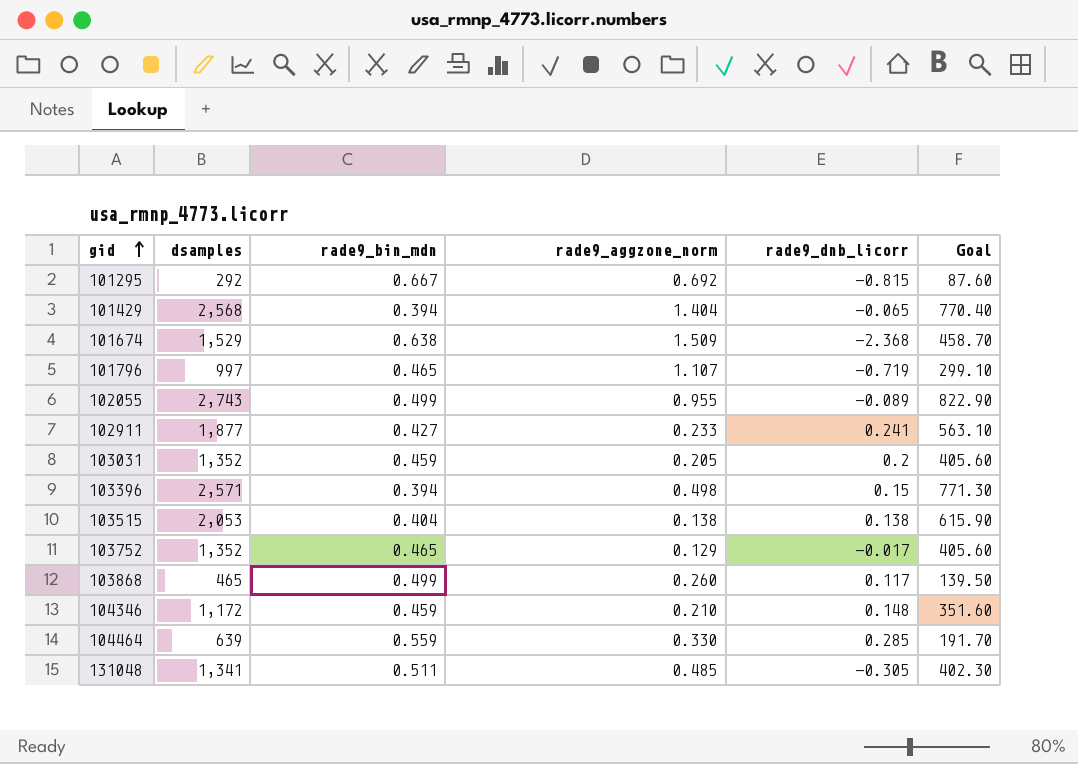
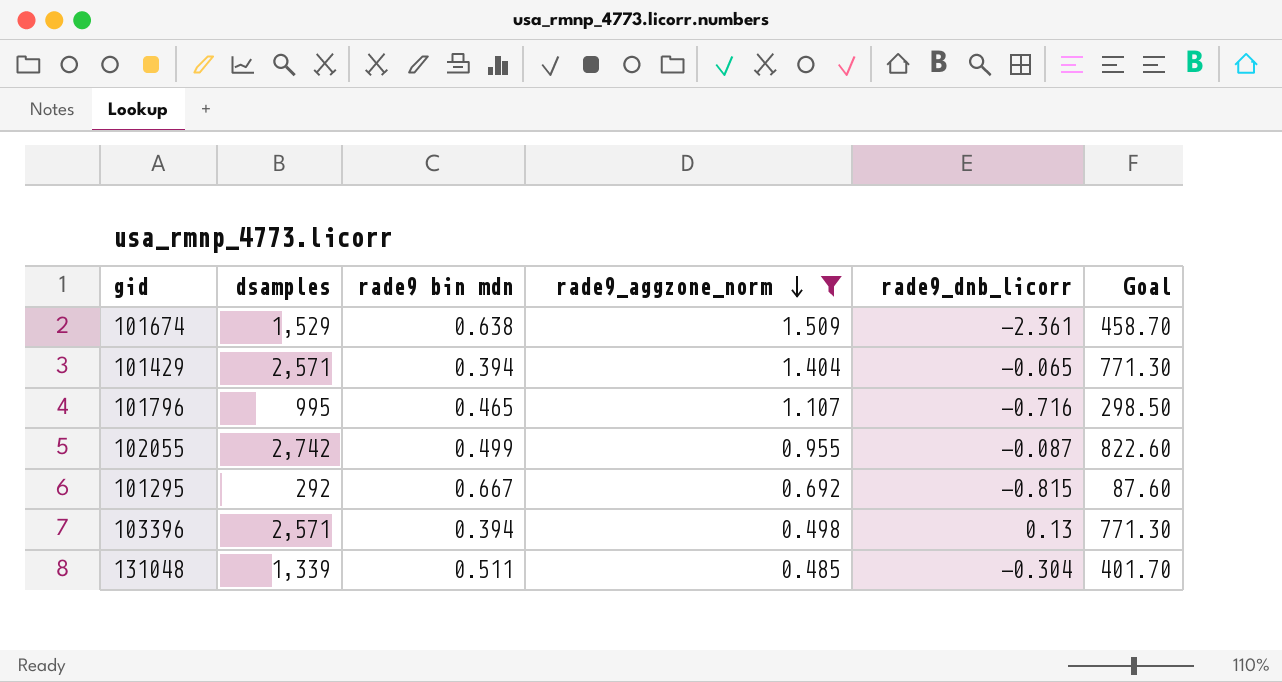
filter: none -> rade9_aggzone_norm >= 0.485
row order: gid ascending -> rade9_aggzone_norm descending
column name: rade9_bin_mdn -> rade9 bin mdn
101674 | rade9_dnb_licorr: -2.368 -> -2.361
101429 | dsamples: 2,568 -> 2,571
101429 | Goal: 770.40 -> 771.30
101796 | dsamples: 997 -> 995
101796 | rade9_dnb_licorr: -0.719 -> -0.716
101796 | Goal: 299.10 -> 298.50
102055 | dsamples: 2,743 -> 2,742
102055 | rade9_dnb_licorr: -0.089 -> -0.087
102055 | Goal: 822.90 -> 822.60
103396 | rade9_dnb_licorr: 0.15 -> 0.13
131048 | dsamples: 1,341 -> 1,339
131048 | rade9_dnb_licorr: -0.305 -> -0.304
131048 | Goal: 402.30 -> 401.70

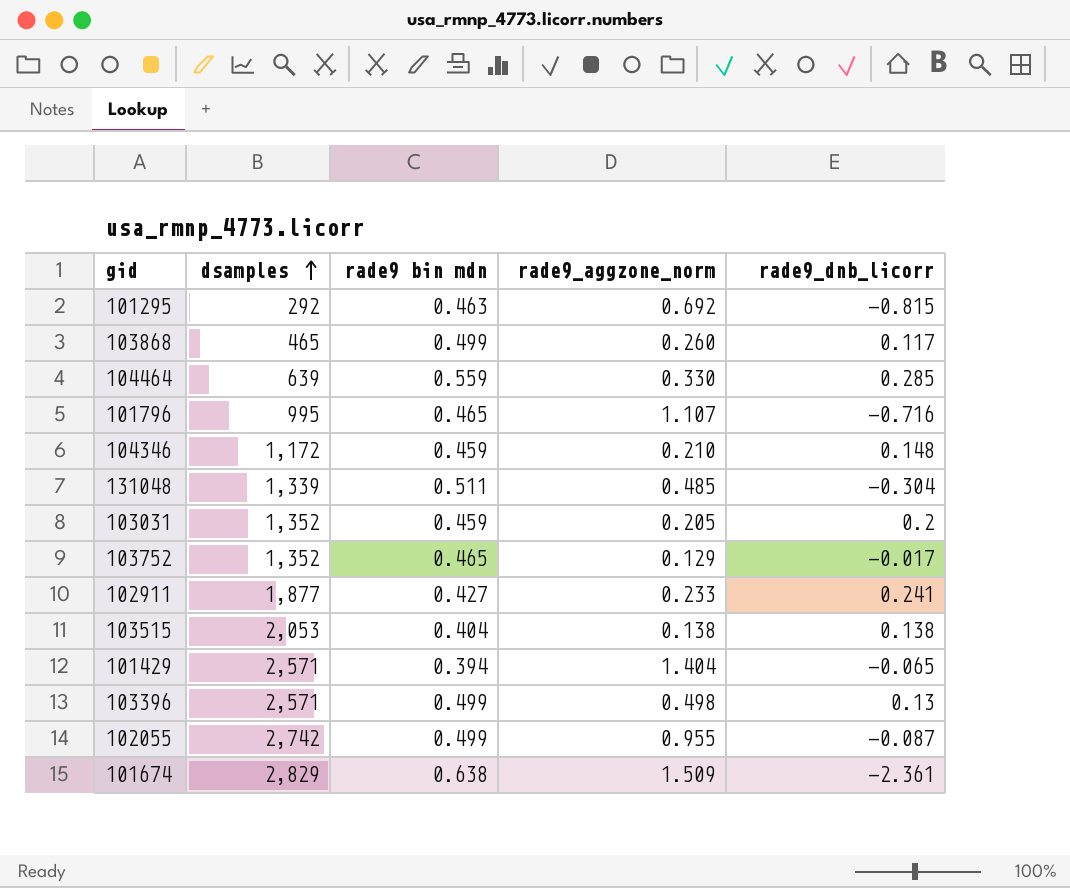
filter: rade9_aggzone_norm >= 0.485 -> none
row order: rade9_aggzone_norm descending -> dsamples ascending
column Goal | formula: [dsamples] * 0.3 -> none
101295 | rade9 bin mdn: 0.667 -> 0.463
103396 | rade9 bin mdn: 0.394 -> 0.499
101674 | dsamples: 1,529 -> 2,829

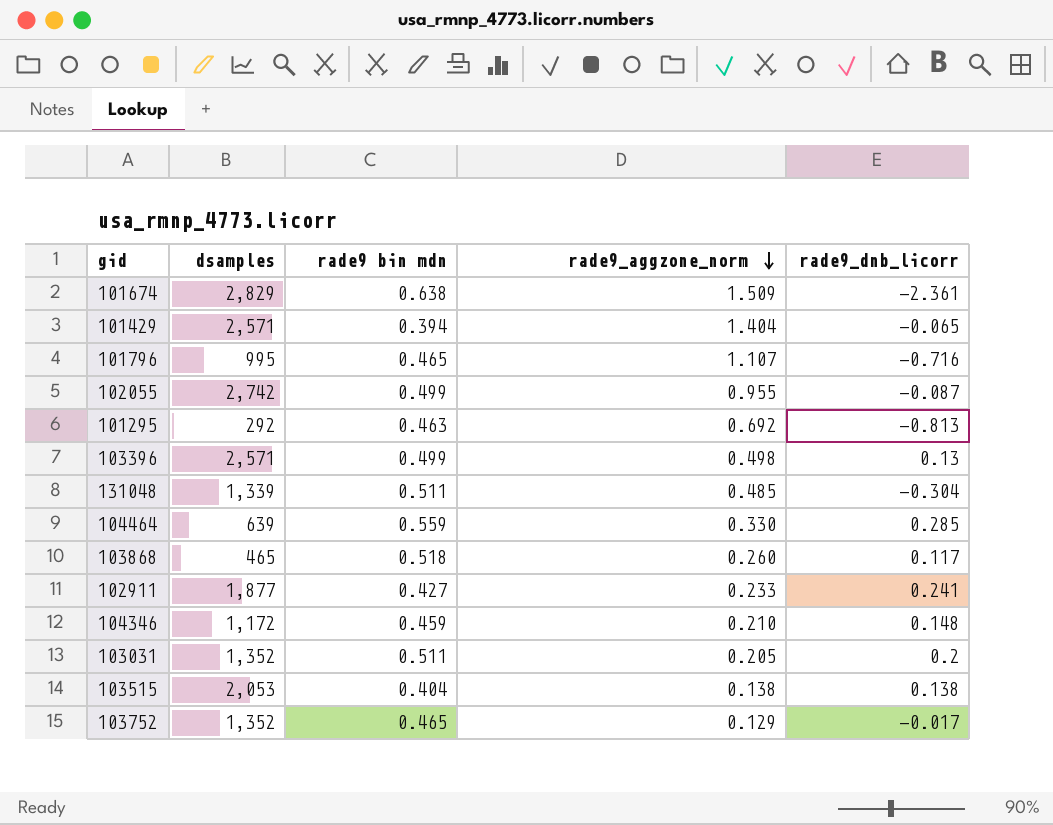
row order: dsamples ascending -> rade9_aggzone_norm descending
101295 | rade9_dnb_licorr: -0.815 -> -0.813
103868 | rade9 bin mdn: 0.499 -> 0.518
103031 | rade9 bin mdn: 0.459 -> 0.511

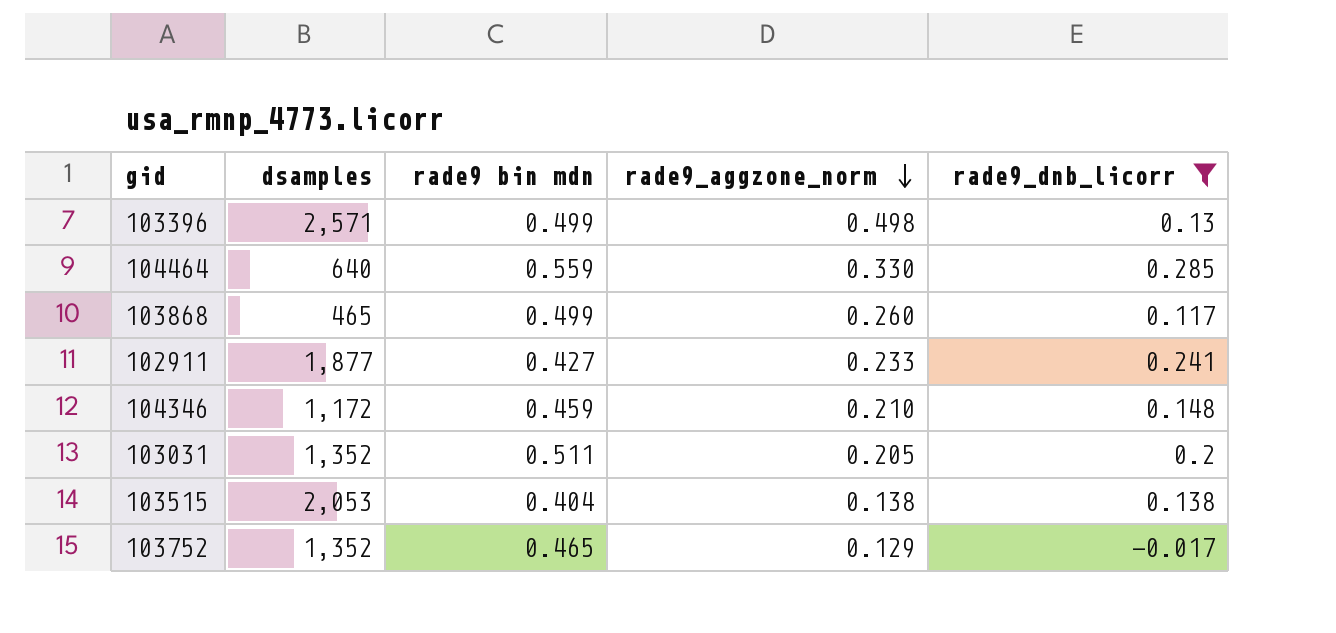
filter: none -> rade9_dnb_licorr >= -0.017
104464 | dsamples: 639 -> 640
103868 | rade9 bin mdn: 0.518 -> 0.499

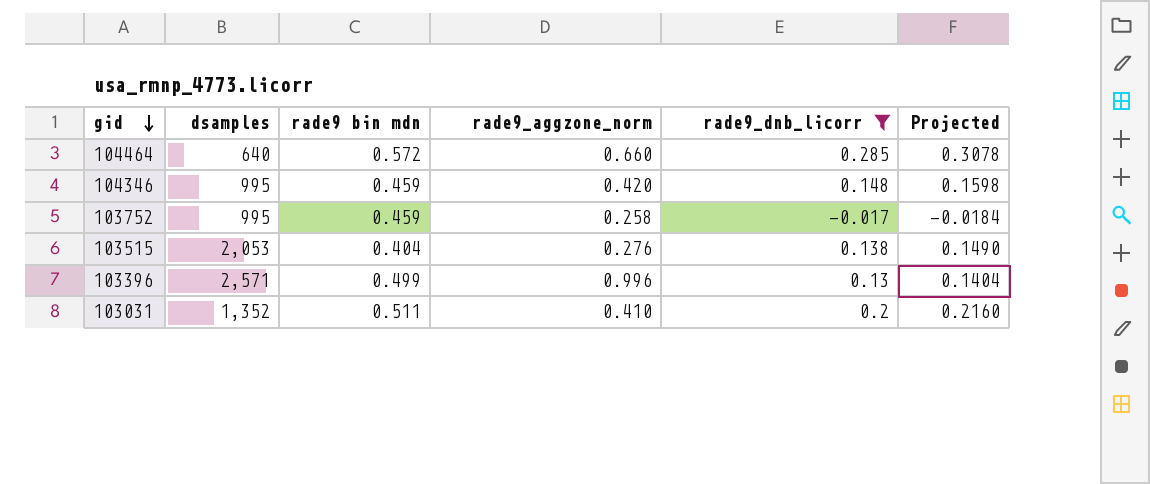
row order: rade9_aggzone_norm descending -> gid descending
column Projected | formula: none -> [rade9_dnb_licorr] * 1.08
row 103868: 465 | 0.499 | 0.260 | 0.117 -> none
row 102911: 1,877 | 0.427 | 0.233 | 0.241 -> none
104464 | rade9 bin mdn: 0.559 -> 0.572
104464 | rade9_aggzone_norm: 0.330 -> 0.660
104346 | dsamples: 1,172 -> 995
104346 | rade9_aggzone_norm: 0.210 -> 0.420
103752 | dsamples: 1,352 -> 995
103752 | rade9 bin mdn: 0.465 -> 0.459
103752 | rade9_aggzone_norm: 0.129 -> 0.258
103515 | rade9_aggzone_norm: 0.138 -> 0.276
103396 | rade9_aggzone_norm: 0.498 -> 0.996
103031 | rade9_aggzone_norm: 0.205 -> 0.410

